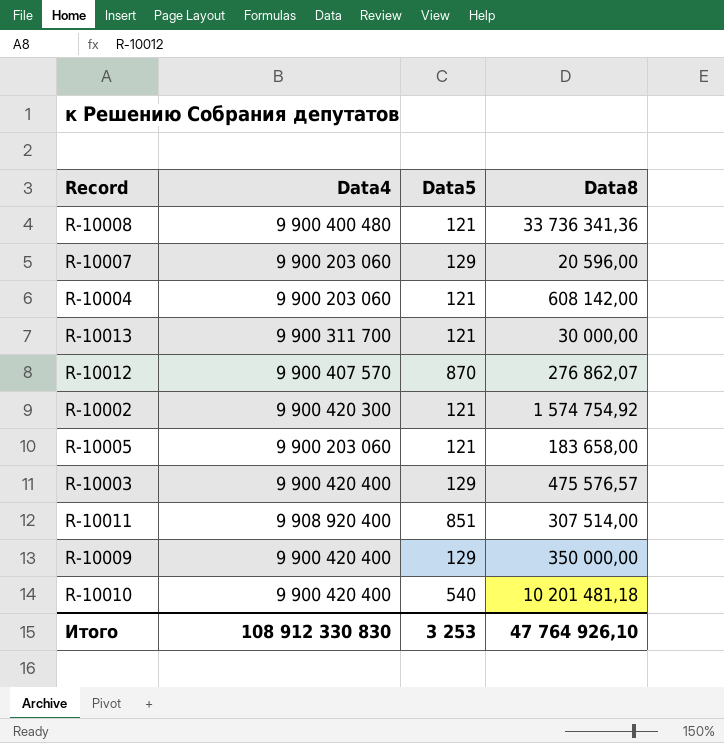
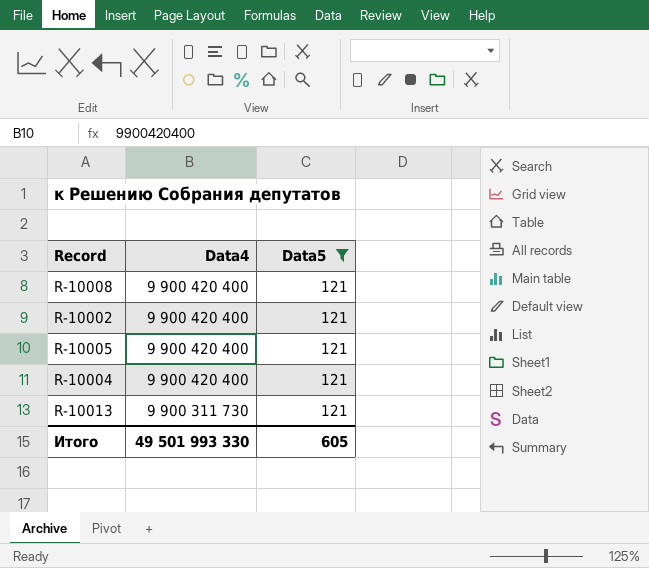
filter: none -> Data5 = 121
row order: none -> Data4 descending
column Data8 | position: 4 -> none
R-10008 | Data4: 9 900 400 480 -> 9 900 420 400
R-10002 | Data4: 9 900 420 300 -> 9 900 420 400
R-10005 | Data4: 9 900 203 060 -> 9 900 420 400
R-10004 | Data4: 9 900 203 060 -> 9 900 420 400
R-10013 | Data4: 9 900 311 700 -> 9 900 311 730
Итого | Data4: 108 912 330 830 -> 49 501 993 330
Итого | Data5: 3 253 -> 605

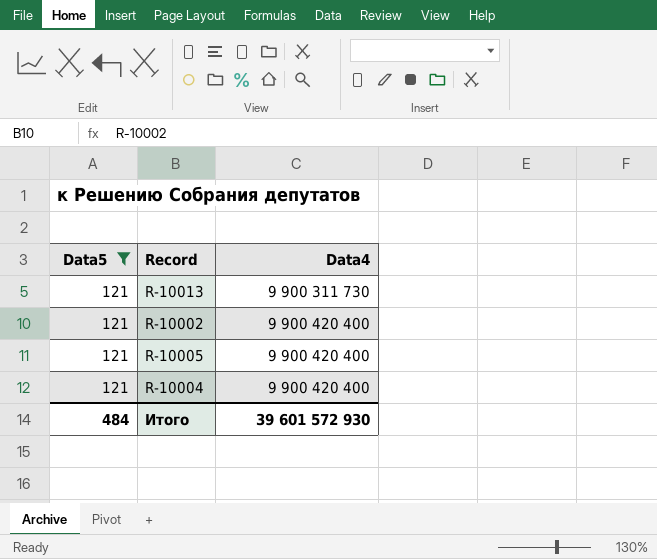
row order: Data4 descending -> Data4 ascending
column Data5 | position: 3 -> 1
row R-10008: 9 900 420 400 | 121 -> none
Итого | Data5: 605 -> 484
Итого | Data4: 49 501 993 330 -> 39 601 572 930

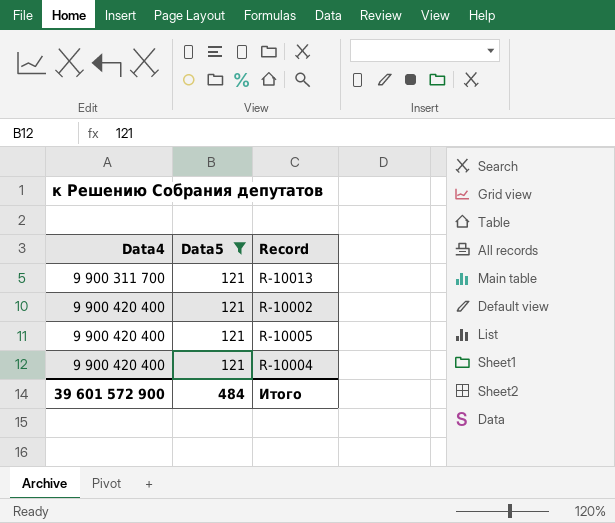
column Data4 | position: 3 -> 1
R-10013 | Data4: 9 900 311 730 -> 9 900 311 700
Итого | Data4: 39 601 572 930 -> 39 601 572 900

